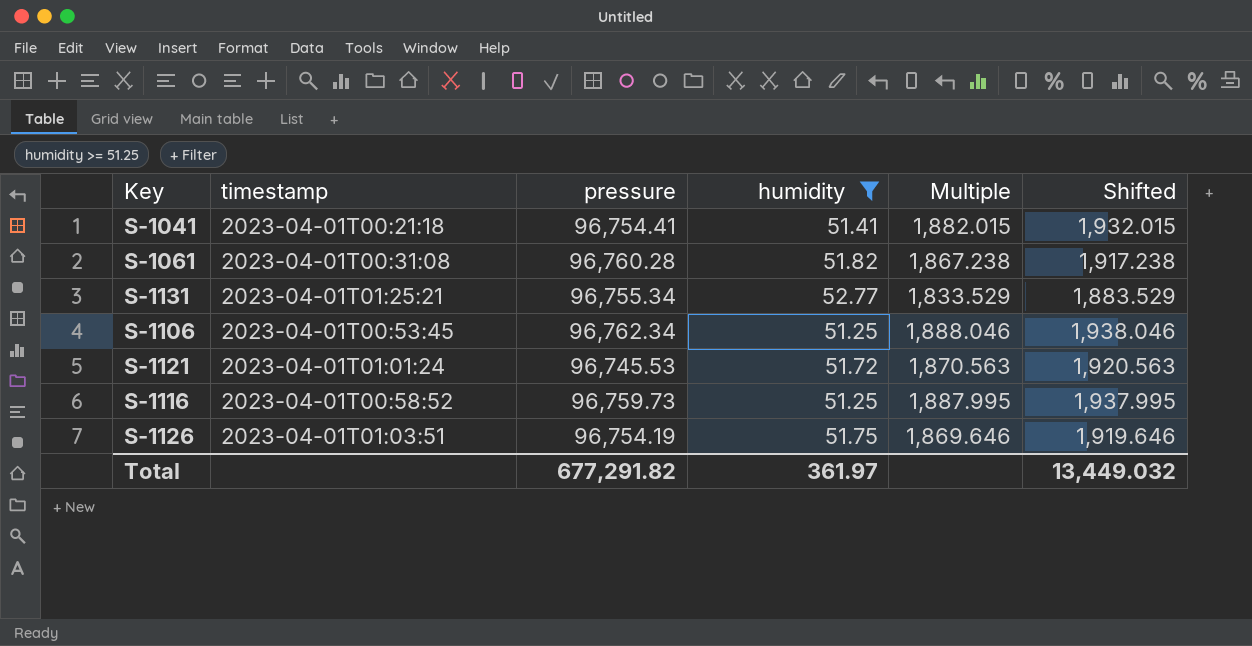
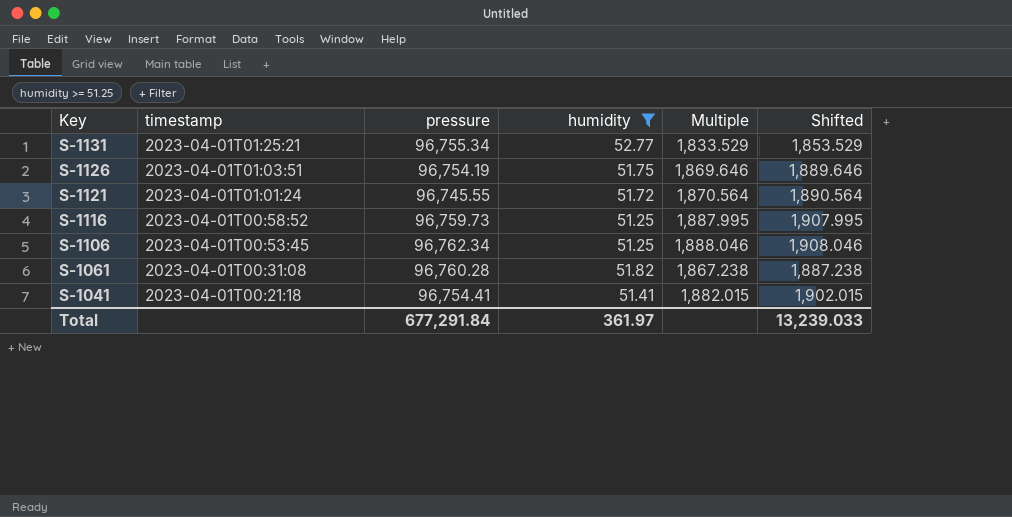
row order: none -> Key descending
column Shifted | formula: [Multiple] + 50 -> [Multiple] + 20
S-1121 | pressure: 96,745.53 -> 96,745.55
S-1121 | Multiple: 1,870.563 -> 1,870.564
Total | pressure: 677,291.82 -> 677,291.84
Total | Shifted: 13,449.032 -> 13,239.033

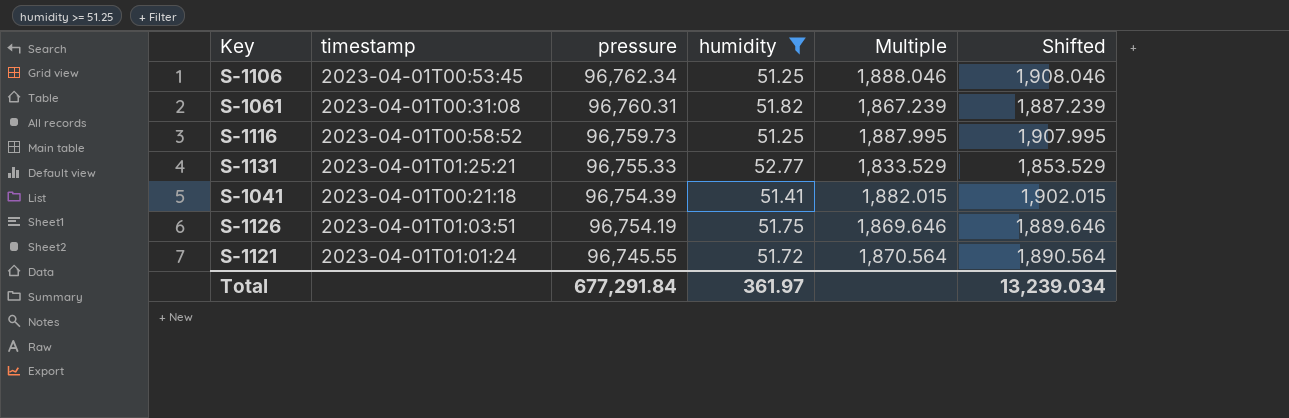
row order: Key descending -> pressure descending
S-1061 | pressure: 96,760.28 -> 96,760.31
S-1061 | Multiple: 1,867.238 -> 1,867.239
S-1061 | Shifted: 1,887.238 -> 1,887.239
S-1131 | pressure: 96,755.34 -> 96,755.33
S-1041 | pressure: 96,754.41 -> 96,754.39
Total | Shifted: 13,239.033 -> 13,239.034

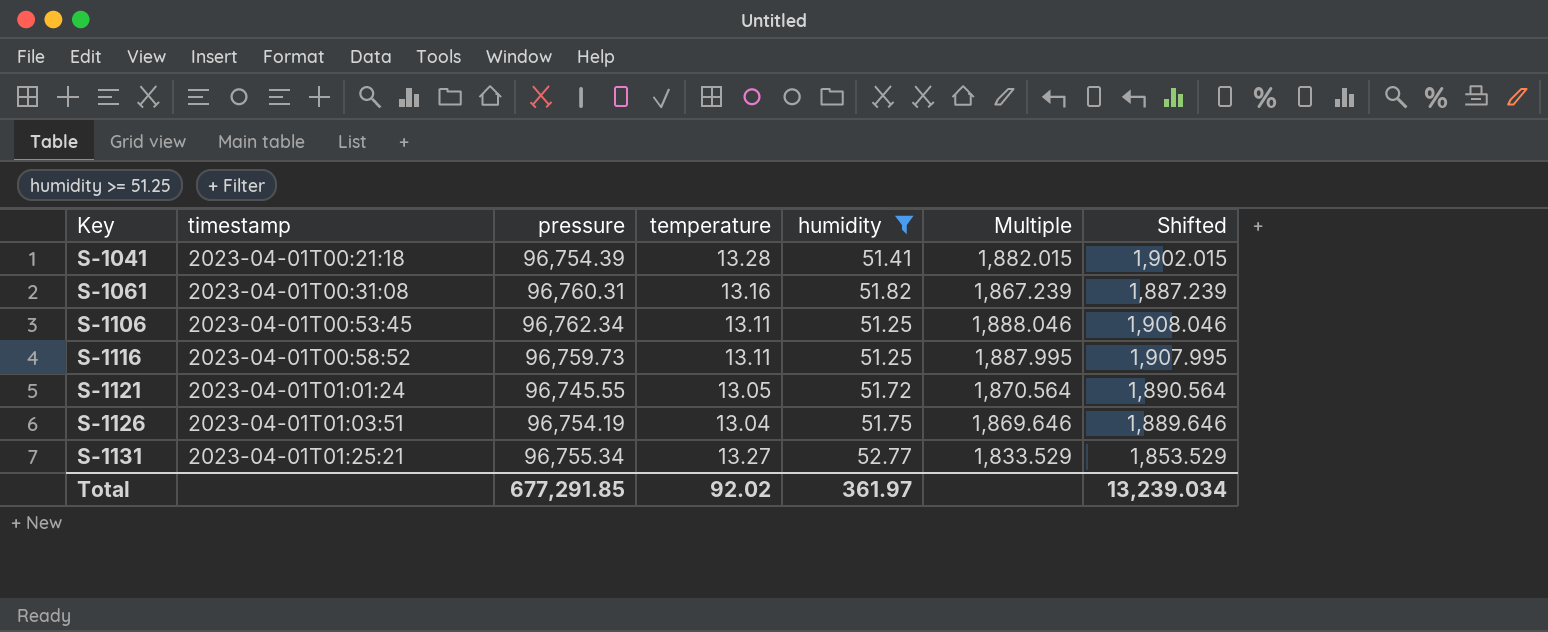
row order: pressure descending -> Key ascending
column temperature | position: none -> 4
S-1131 | pressure: 96,755.33 -> 96,755.34
Total | pressure: 677,291.84 -> 677,291.85

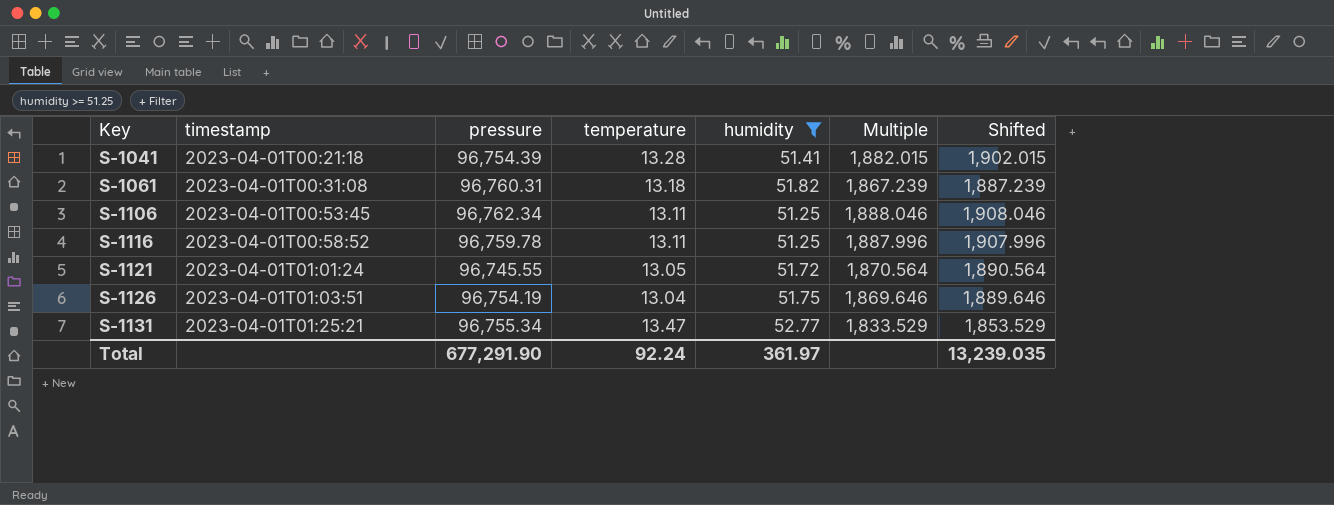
S-1061 | temperature: 13.16 -> 13.18
S-1116 | pressure: 96,759.73 -> 96,759.78
S-1116 | Multiple: 1,887.995 -> 1,887.996
S-1116 | Shifted: 1,907.995 -> 1,907.996
S-1131 | temperature: 13.27 -> 13.47
Total | pressure: 677,291.85 -> 677,291.90
Total | temperature: 92.02 -> 92.24
Total | Shifted: 13,239.034 -> 13,239.035

